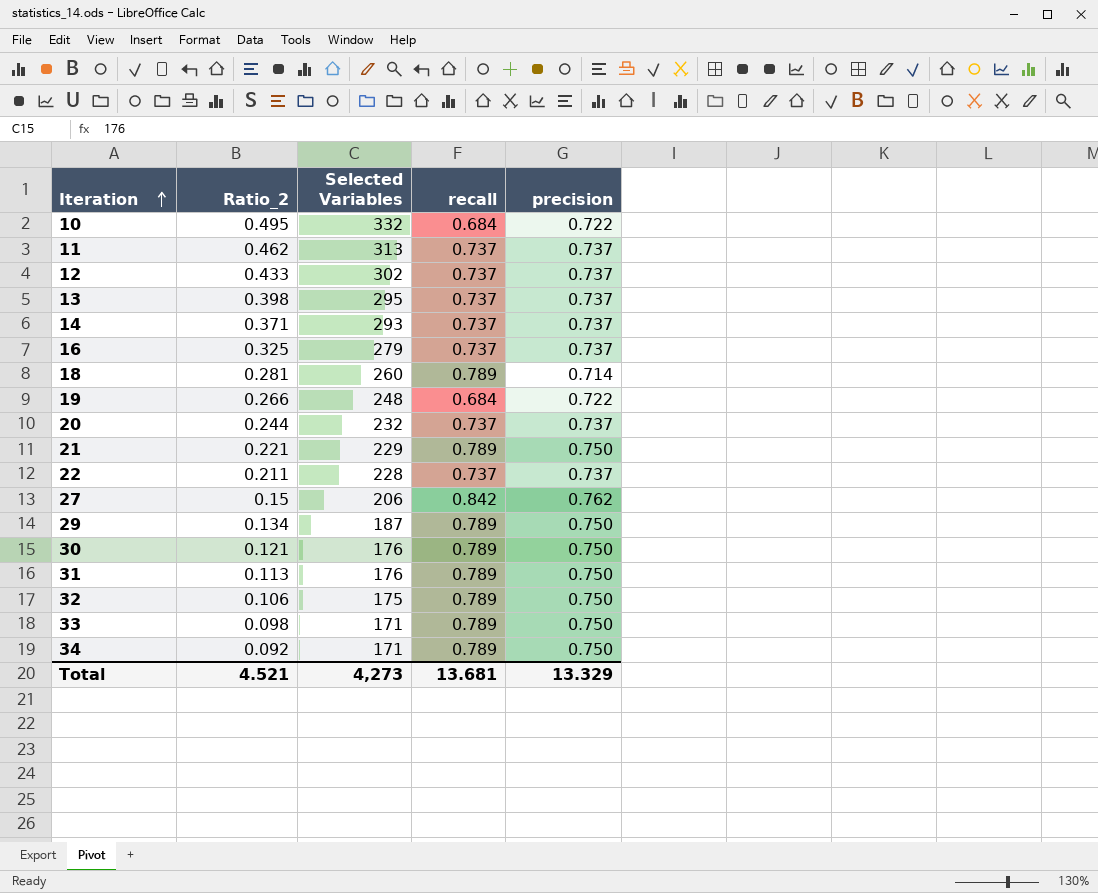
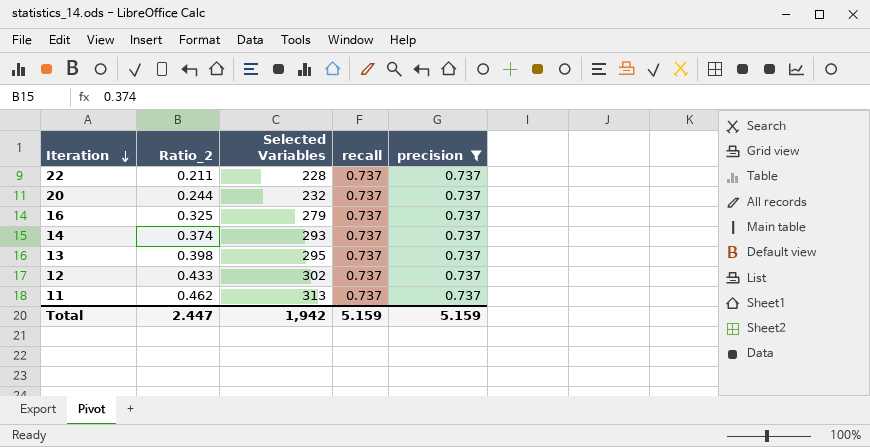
filter: none -> precision = 0.737
row order: Iteration ascending -> Iteration descending
14 | Ratio_2: 0.371 -> 0.374
Total | Ratio_2: 4.521 -> 2.447
Total | Selected Variables: 4,273 -> 1,942
Total | recall: 13.681 -> 5.159
Total | precision: 13.329 -> 5.159

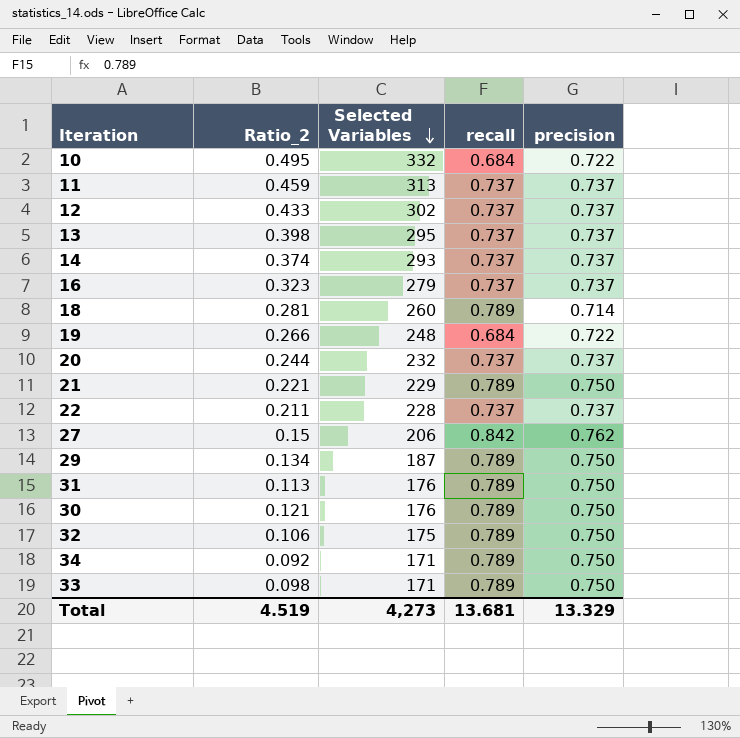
filter: precision = 0.737 -> none
row order: Iteration descending -> Selected Variables descending
11 | Ratio_2: 0.462 -> 0.459
16 | Ratio_2: 0.325 -> 0.323
Total | Ratio_2: 2.447 -> 4.519
Total | Selected Variables: 1,942 -> 4,273
Total | recall: 5.159 -> 13.681
Total | precision: 5.159 -> 13.329

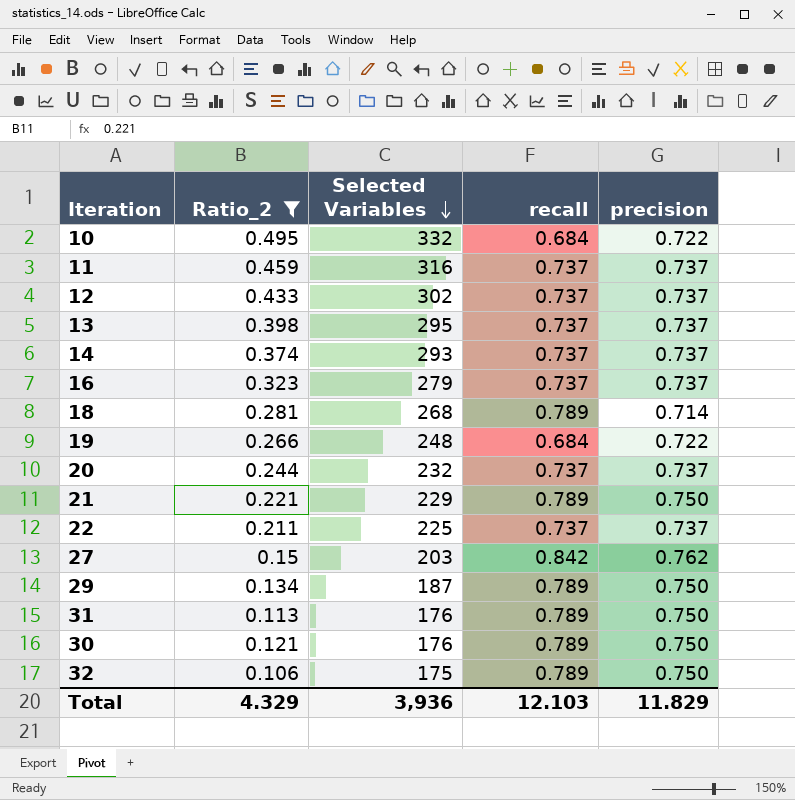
filter: none -> Ratio_2 >= 0.106
11 | Selected Variables: 313 -> 316
18 | Selected Variables: 260 -> 268
22 | Selected Variables: 228 -> 225
27 | Selected Variables: 206 -> 203
Total | Ratio_2: 4.519 -> 4.329
Total | Selected Variables: 4,273 -> 3,936
Total | recall: 13.681 -> 12.103
Total | precision: 13.329 -> 11.829

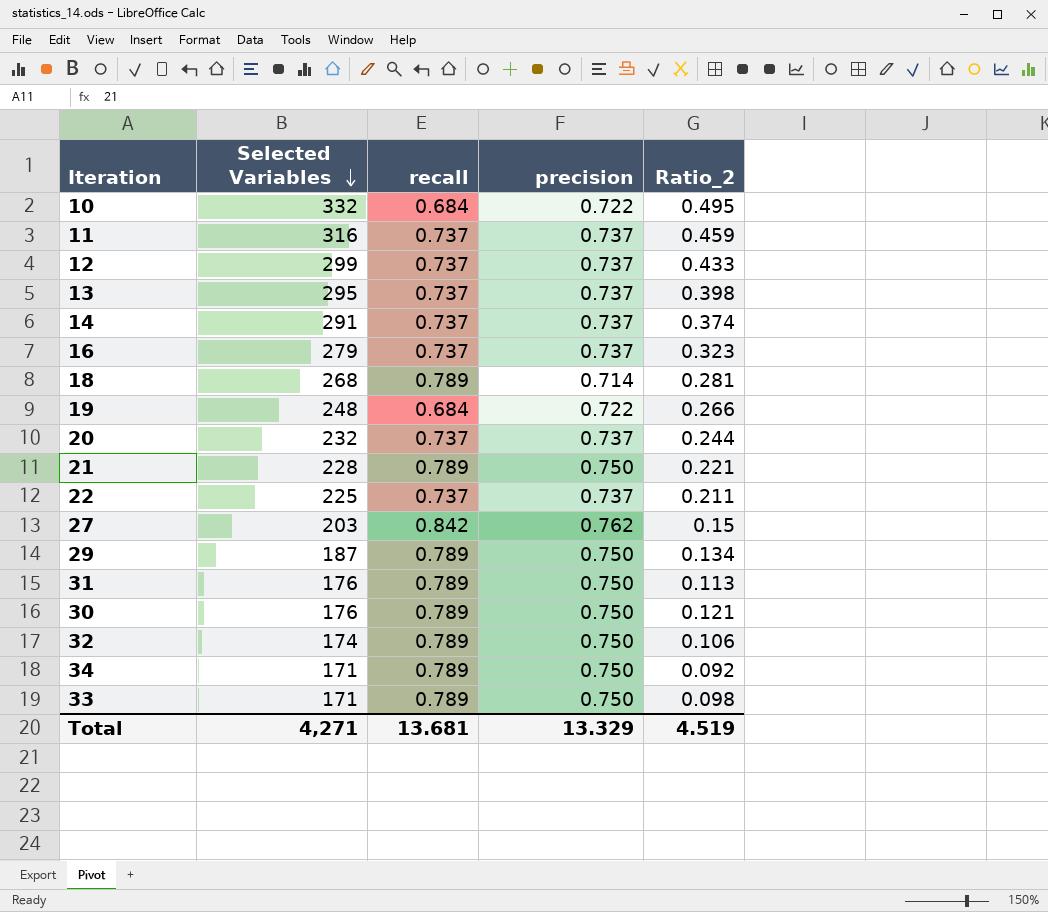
filter: Ratio_2 >= 0.106 -> none
column Ratio_2 | position: 2 -> 5
12 | Selected Variables: 302 -> 299
14 | Selected Variables: 293 -> 291
21 | Selected Variables: 229 -> 228
32 | Selected Variables: 175 -> 174
Total | Selected Variables: 3,936 -> 4,271
Total | recall: 12.103 -> 13.681
Total | precision: 11.829 -> 13.329
Total | Ratio_2: 4.329 -> 4.519

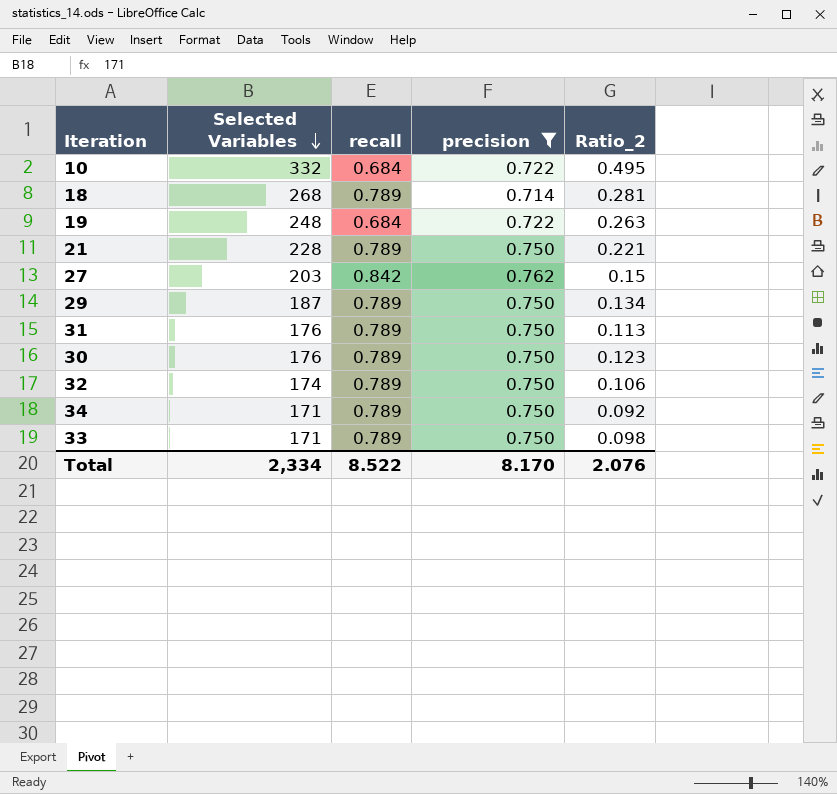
filter: none -> precision != 0.737
19 | Ratio_2: 0.266 -> 0.263
30 | Ratio_2: 0.121 -> 0.123
Total | Selected Variables: 4,271 -> 2,334
Total | recall: 13.681 -> 8.522
Total | precision: 13.329 -> 8.170
Total | Ratio_2: 4.519 -> 2.076

